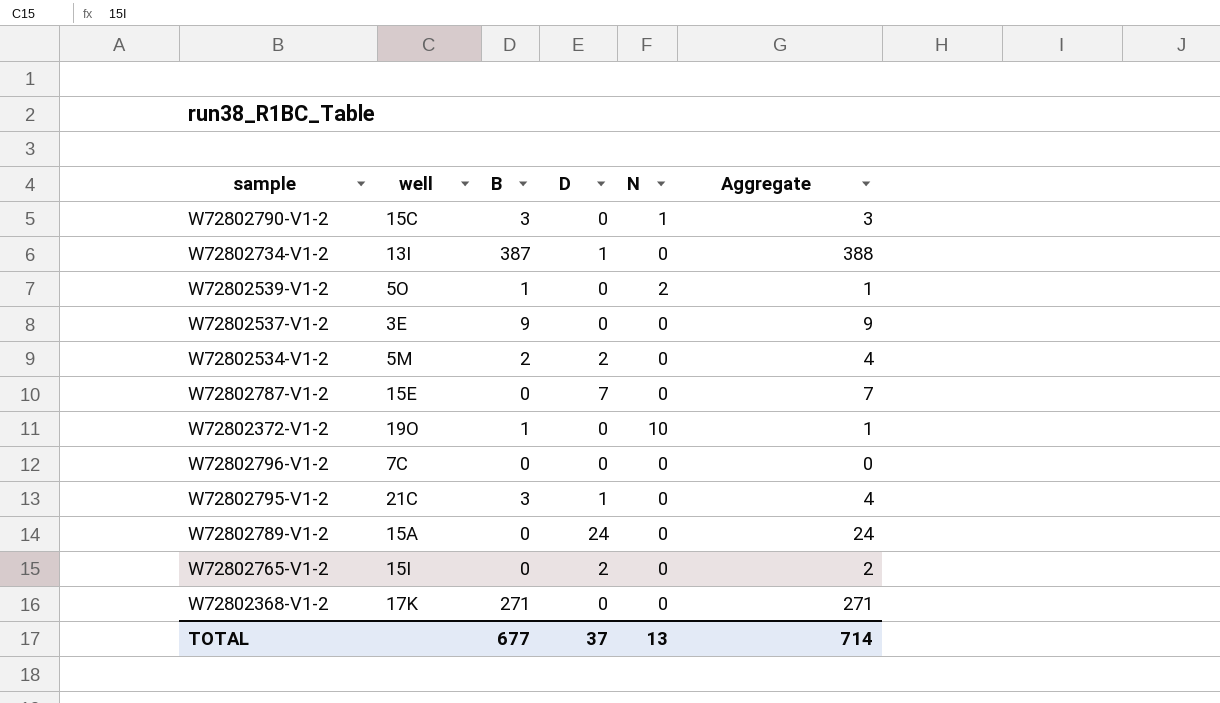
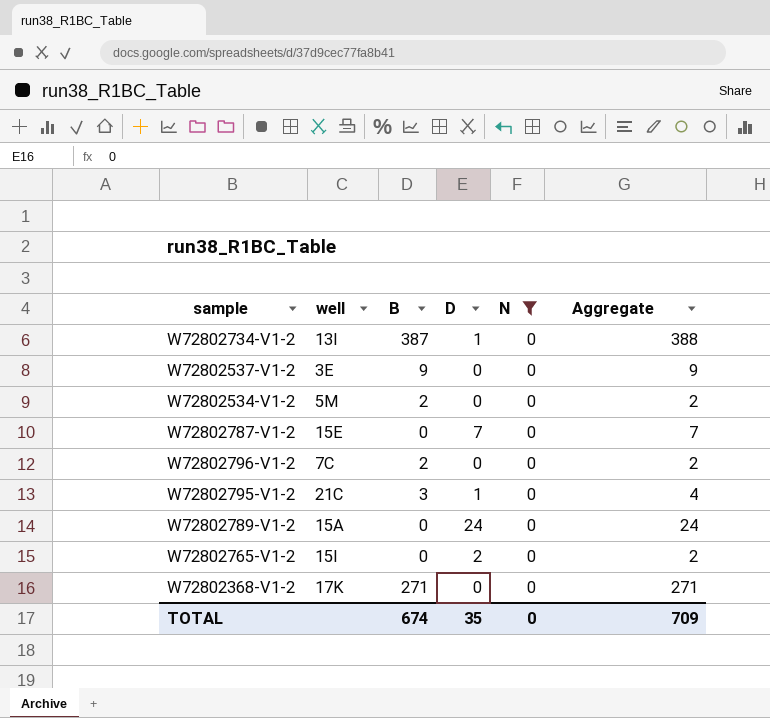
filter: none -> N = 0
W72802534-V1-2 | D: 2 -> 0
W72802534-V1-2 | Aggregate: 4 -> 2
W72802796-V1-2 | B: 0 -> 2
W72802796-V1-2 | Aggregate: 0 -> 2
TOTAL | B: 677 -> 674
TOTAL | D: 37 -> 35
TOTAL | N: 13 -> 0
TOTAL | Aggregate: 714 -> 709

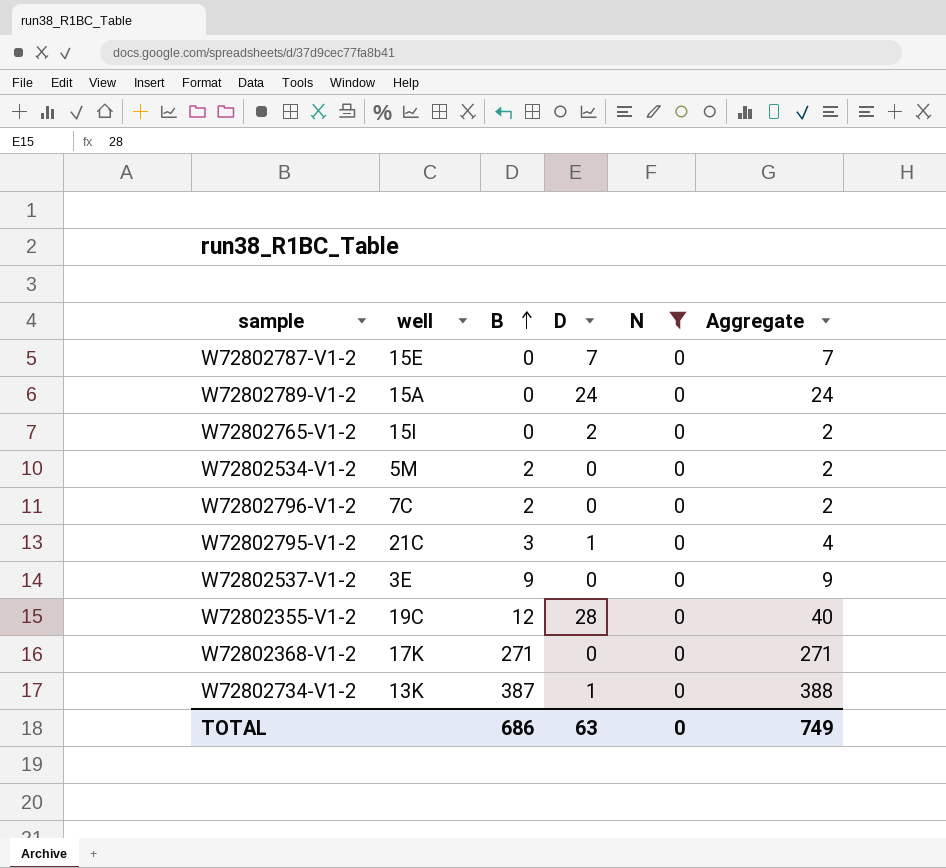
row order: none -> B ascending
row W72802355-V1-2: none -> 19C | 12 | 28 | 0 | 40
W72802734-V1-2 | well: 13I -> 13K
TOTAL | B: 674 -> 686
TOTAL | D: 35 -> 63
TOTAL | Aggregate: 709 -> 749

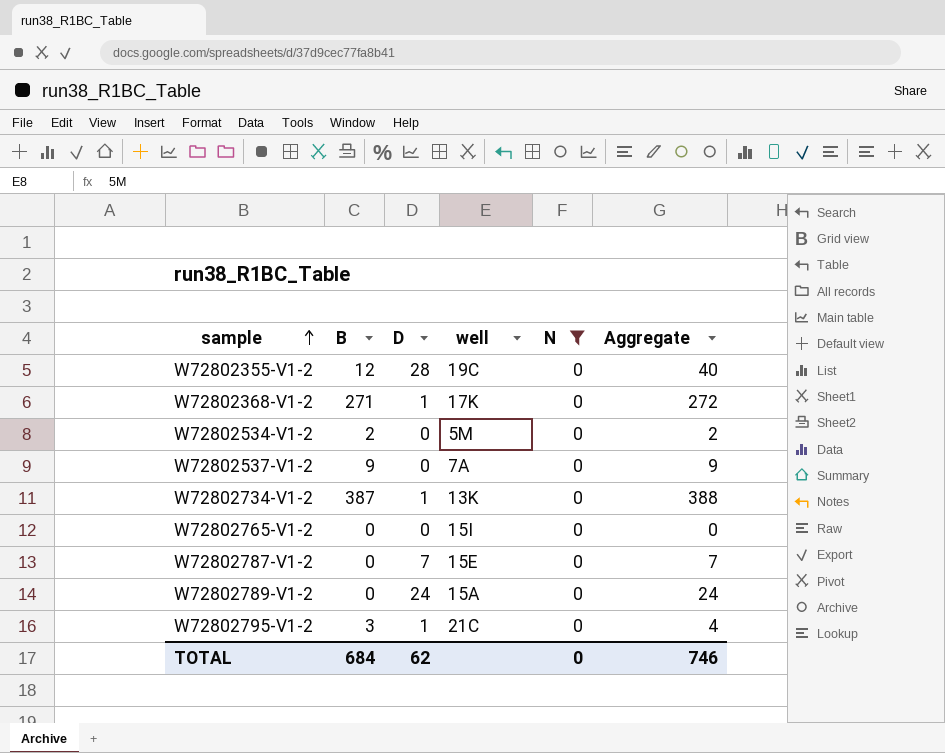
row order: B ascending -> sample ascending
column well | position: 2 -> 4
row W72802796-V1-2: 7C | 2 | 0 | 0 | 2 -> none
W72802368-V1-2 | D: 0 -> 1
W72802368-V1-2 | Aggregate: 271 -> 272
W72802537-V1-2 | well: 3E -> 7A
W72802765-V1-2 | D: 2 -> 0
W72802765-V1-2 | Aggregate: 2 -> 0
TOTAL | B: 686 -> 684
TOTAL | D: 63 -> 62
TOTAL | Aggregate: 749 -> 746

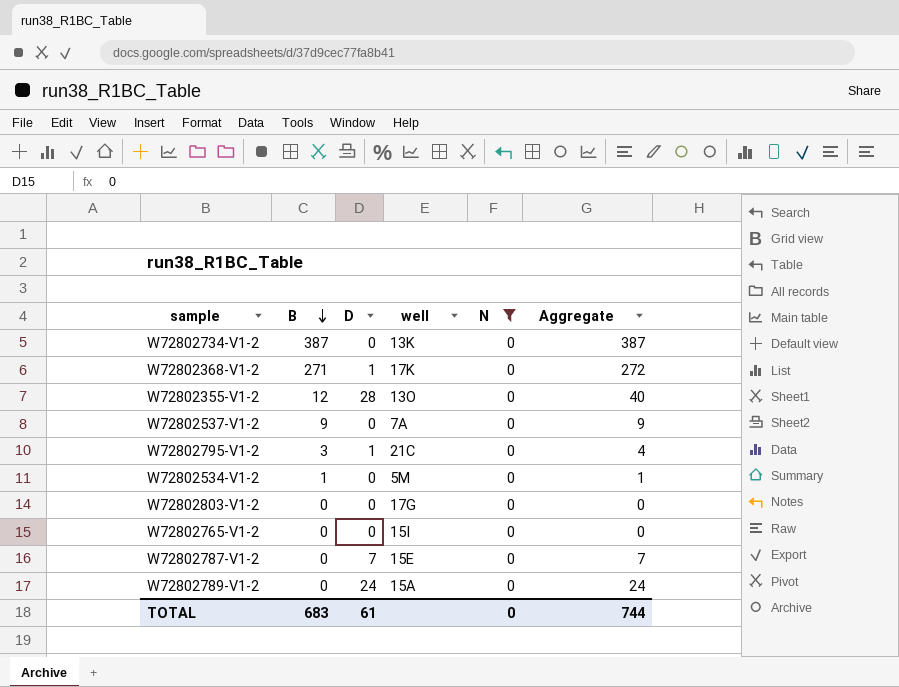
row order: sample ascending -> B descending
W72802734-V1-2 | D: 1 -> 0
W72802734-V1-2 | Aggregate: 388 -> 387
W72802355-V1-2 | well: 19C -> 13O
W72802534-V1-2 | B: 2 -> 1
W72802534-V1-2 | Aggregate: 2 -> 1
row W72802803-V1-2: none -> 0 | 0 | 17G | 0 | 0
TOTAL | B: 684 -> 683
TOTAL | D: 62 -> 61
TOTAL | Aggregate: 746 -> 744

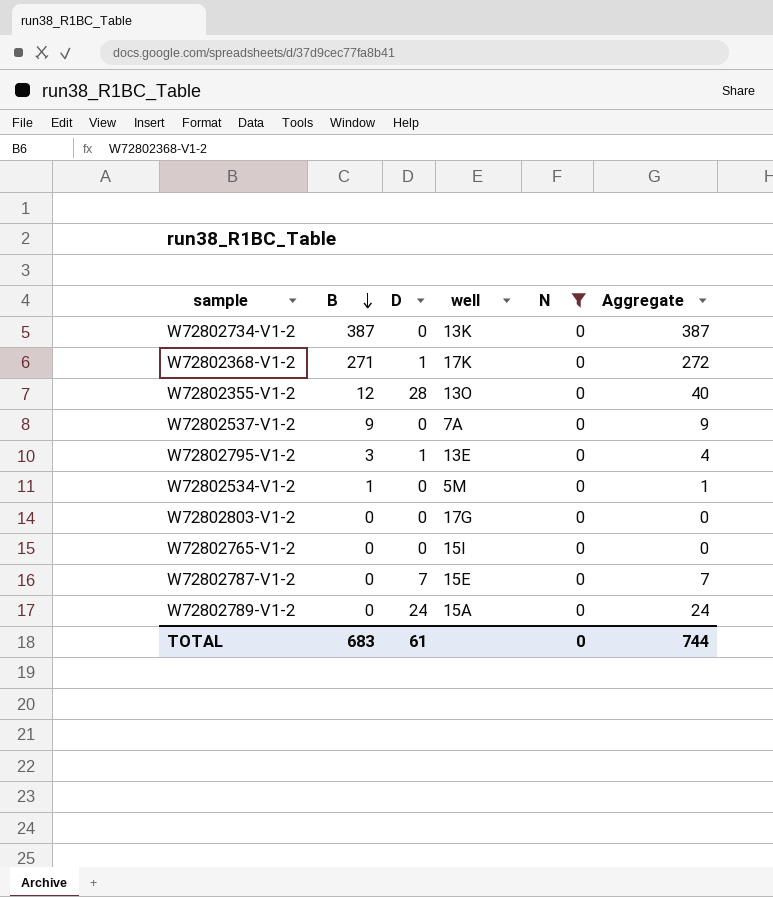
W72802795-V1-2 | well: 21C -> 13E

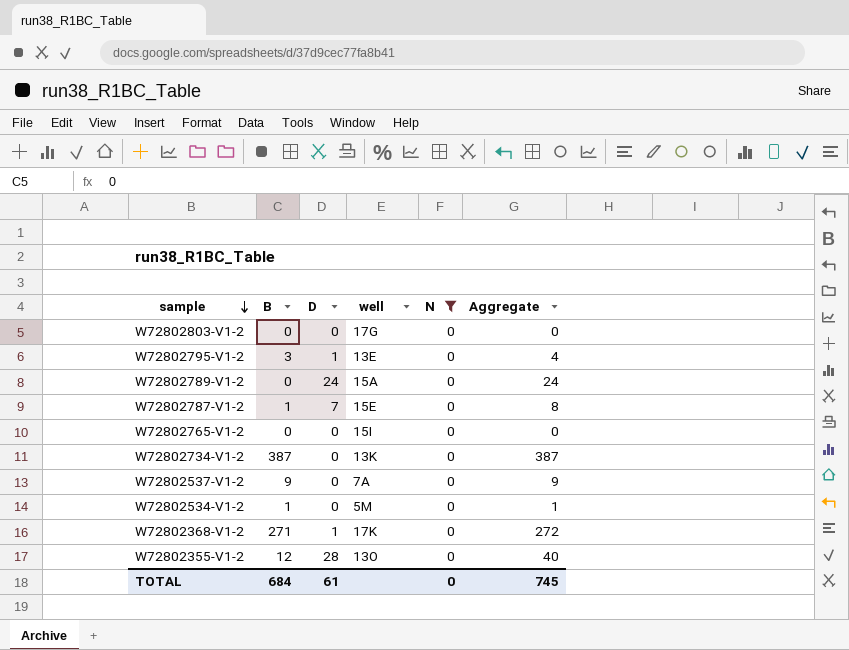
row order: B descending -> sample descending
W72802787-V1-2 | B: 0 -> 1
W72802787-V1-2 | Aggregate: 7 -> 8
TOTAL | B: 683 -> 684
TOTAL | Aggregate: 744 -> 745

